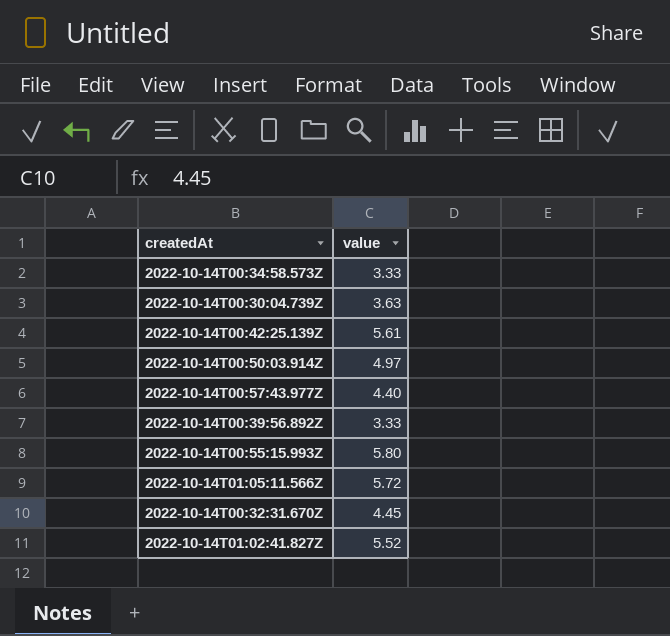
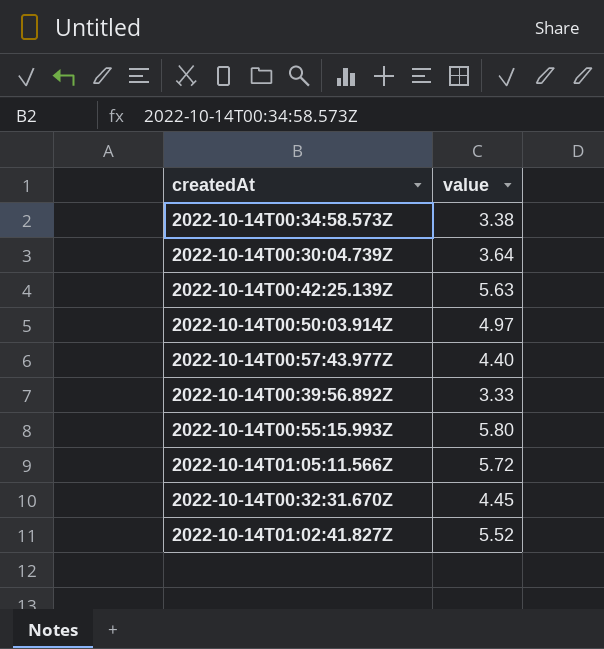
2022-10-14T00:34:58.573Z | value: 3.33 -> 3.38
2022-10-14T00:30:04.739Z | value: 3.63 -> 3.64
2022-10-14T00:42:25.139Z | value: 5.61 -> 5.63

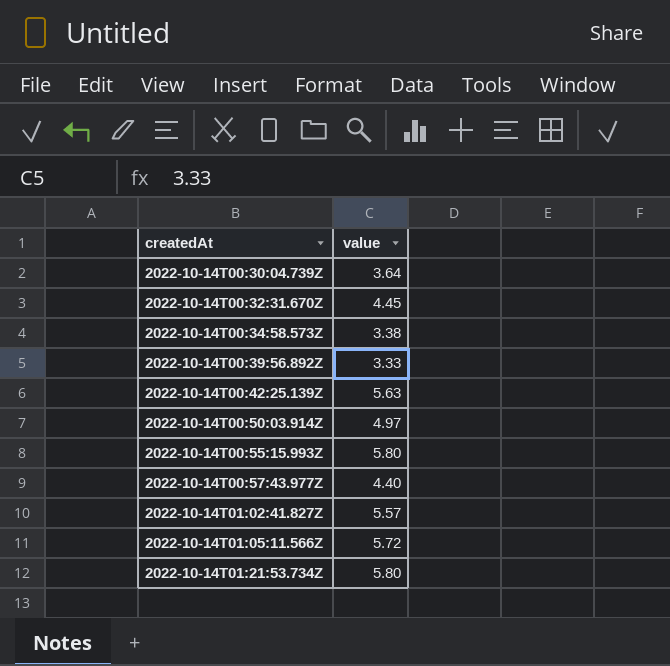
row order: none -> createdAt ascending
2022-10-14T01:02:41.827Z | value: 5.52 -> 5.57
row 2022-10-14T01:21:53.734Z: none -> 5.80

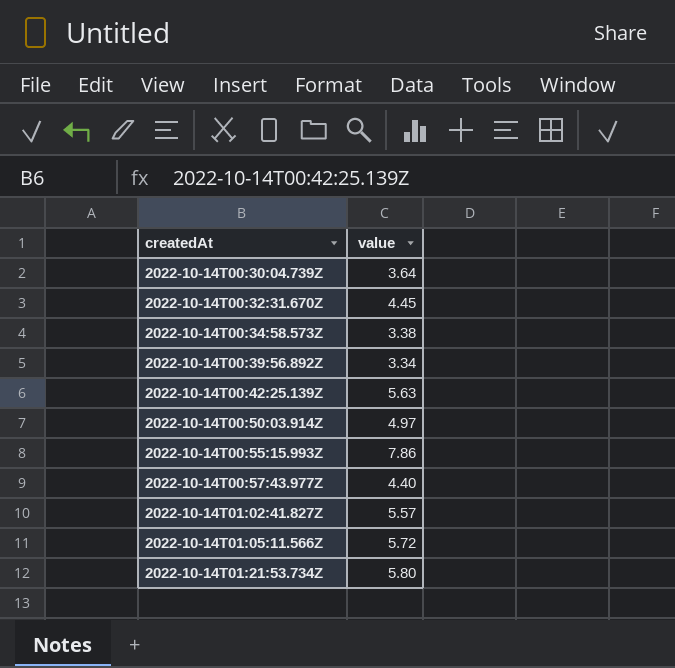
2022-10-14T00:39:56.892Z | value: 3.33 -> 3.34
2022-10-14T00:55:15.993Z | value: 5.80 -> 7.86

